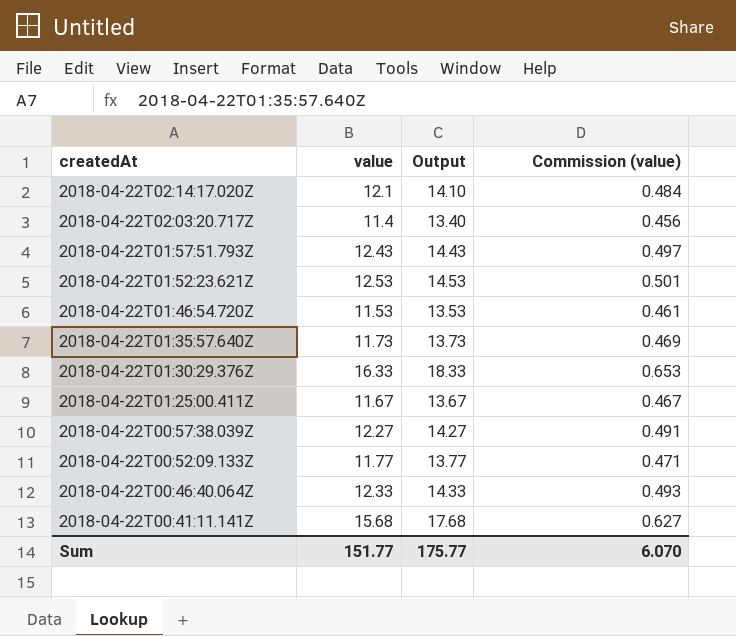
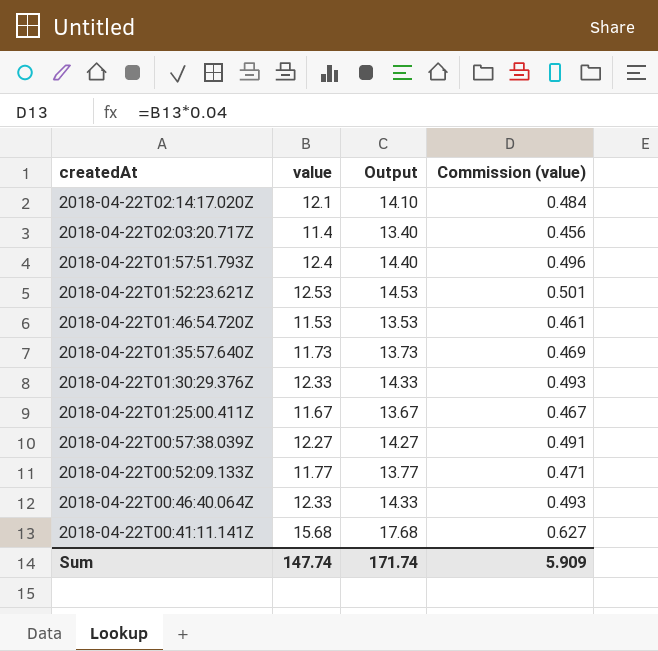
2018-04-22T01:57:51.793Z | value: 12.43 -> 12.4
2018-04-22T01:57:51.793Z | Output: 14.43 -> 14.40
2018-04-22T01:57:51.793Z | Commission (value): 0.497 -> 0.496
2018-04-22T01:30:29.376Z | value: 16.33 -> 12.33
2018-04-22T01:30:29.376Z | Output: 18.33 -> 14.33
2018-04-22T01:30:29.376Z | Commission (value): 0.653 -> 0.493
Sum | value: 151.77 -> 147.74
Sum | Output: 175.77 -> 171.74
Sum | Commission (value): 6.070 -> 5.909

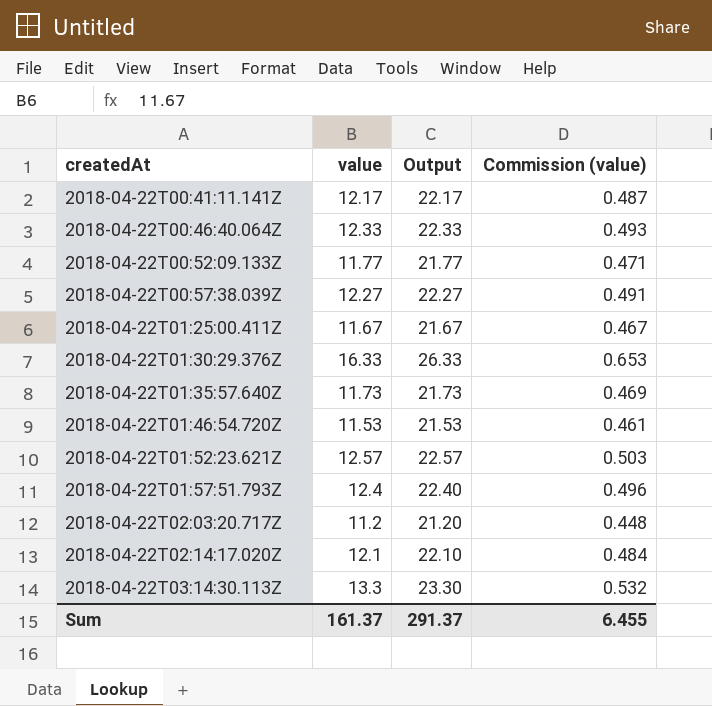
row order: createdAt descending -> createdAt ascending
column Output | formula: [value] + 2 -> [value] + 10
2018-04-22T00:41:11.141Z | value: 15.68 -> 12.17
2018-04-22T00:41:11.141Z | Commission (value): 0.627 -> 0.487
2018-04-22T01:30:29.376Z | value: 12.33 -> 16.33
2018-04-22T01:30:29.376Z | Commission (value): 0.493 -> 0.653
2018-04-22T01:52:23.621Z | value: 12.53 -> 12.57
2018-04-22T01:52:23.621Z | Commission (value): 0.501 -> 0.503
2018-04-22T02:03:20.717Z | value: 11.4 -> 11.2
2018-04-22T02:03:20.717Z | Commission (value): 0.456 -> 0.448
row 2018-04-22T03:14:30.113Z: none -> 13.3 | 23.30 | 0.532
Sum | value: 147.74 -> 161.37
Sum | Output: 171.74 -> 291.37
Sum | Commission (value): 5.909 -> 6.455

